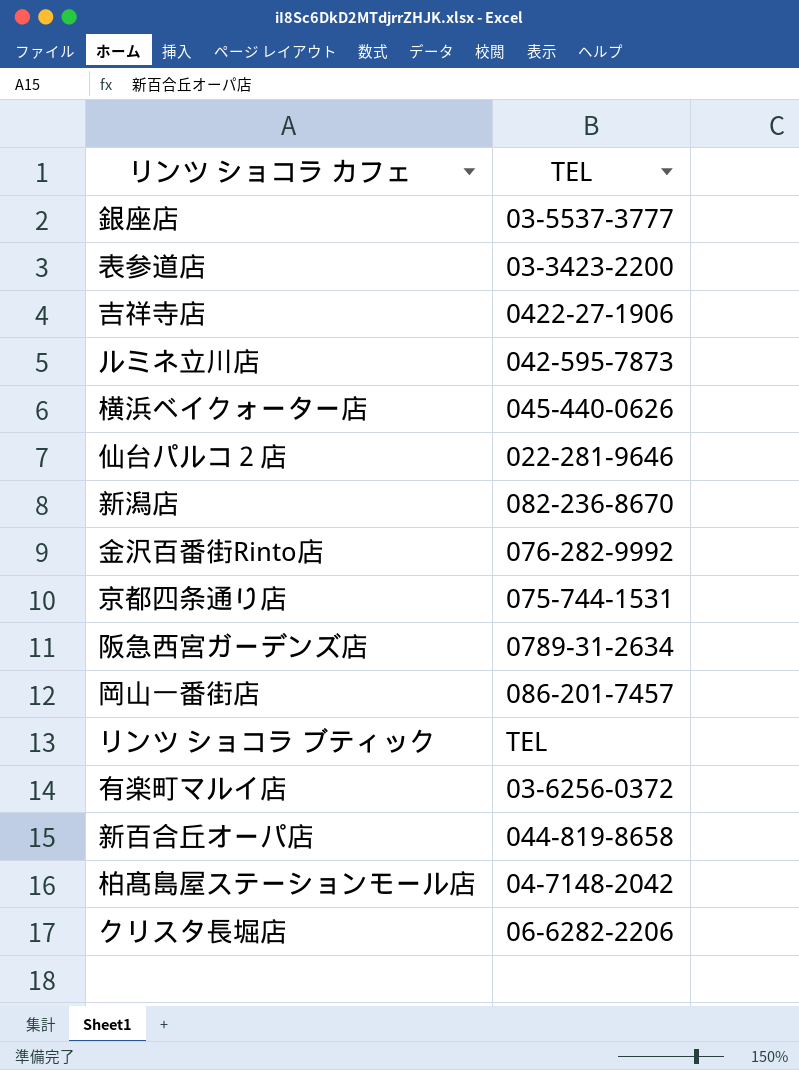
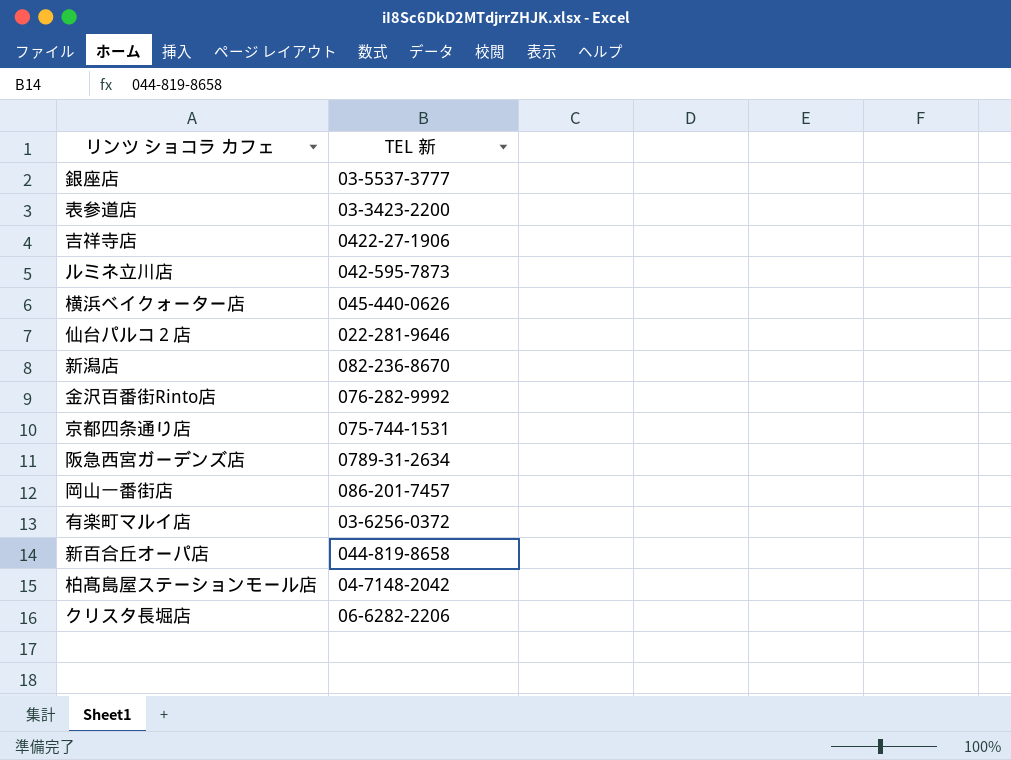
column name: TEL -> TEL 新
row リンツ ショコラ ブティック: TEL -> none

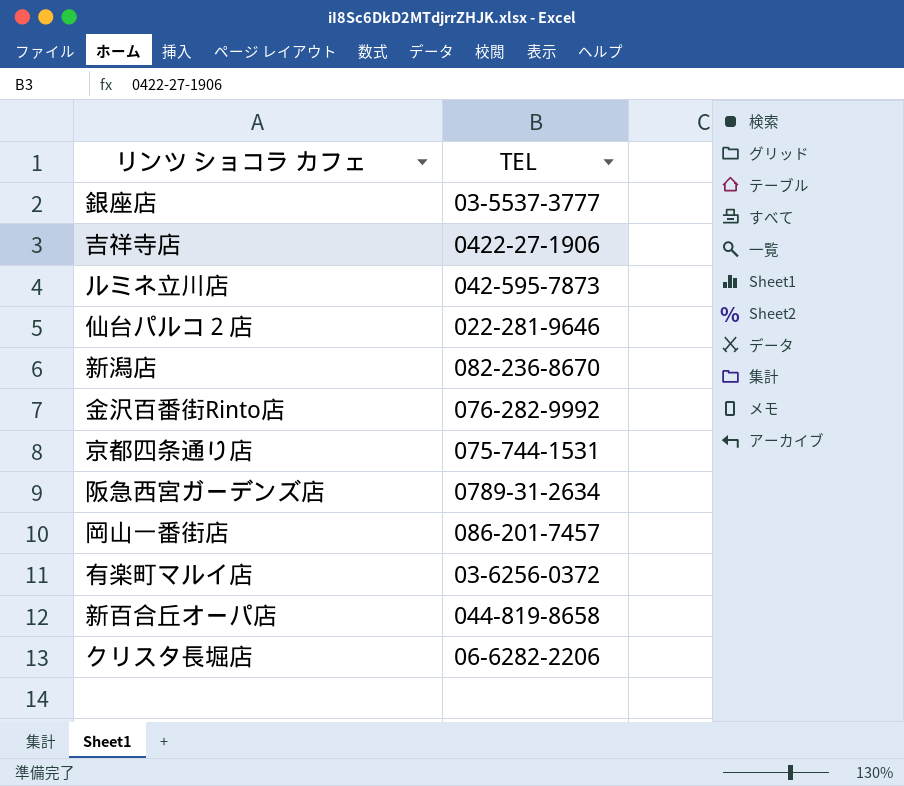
column name: TEL 新 -> TEL
row 表参道店: 03-3423-2200 -> none
row 横浜ベイクォーター店: 045-440-0626 -> none
row 柏髙島屋ステーションモール店: 04-7148-2042 -> none

